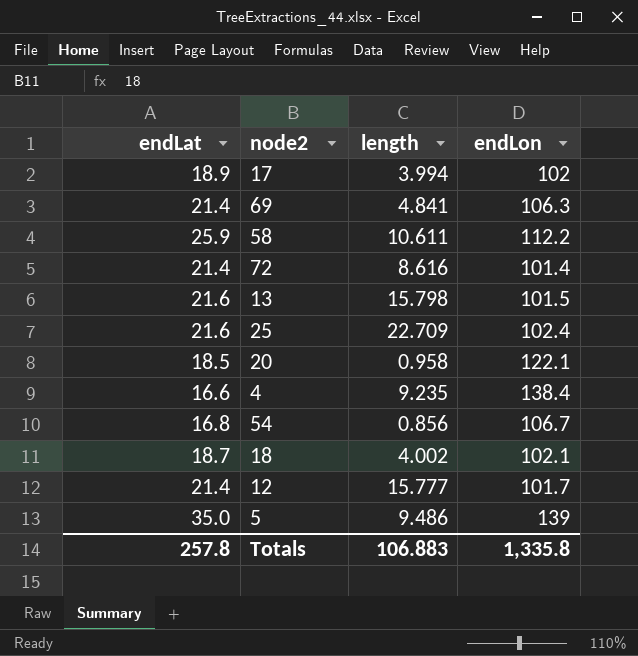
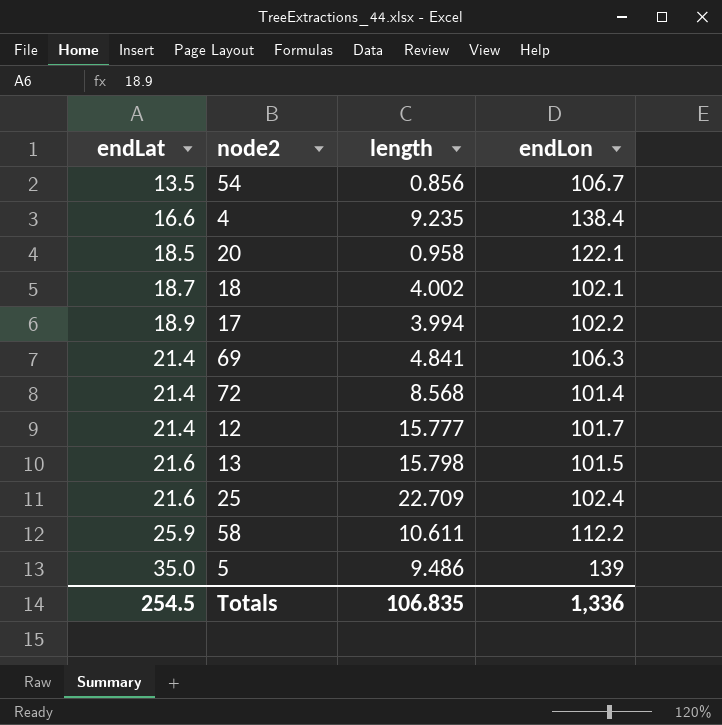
row order: none -> endLat ascending
54 | endLat: 16.8 -> 13.5
17 | endLon: 102 -> 102.2
72 | length: 8.616 -> 8.568
Totals | endLat: 257.8 -> 254.5
Totals | length: 106.883 -> 106.835
Totals | endLon: 1,335.8 -> 1,336

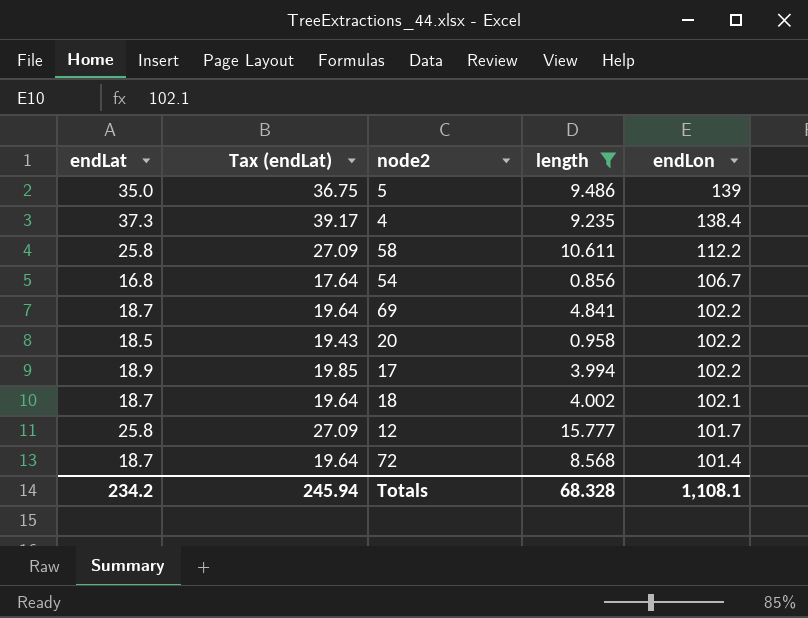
filter: none -> length <= 15.777
row order: endLat ascending -> endLon descending
column Tax (endLat) | formula: none -> [endLat] * 1.05
4 | endLat: 16.6 -> 37.3
58 | endLat: 25.9 -> 25.8
54 | endLat: 13.5 -> 16.8
69 | endLat: 21.4 -> 18.7
69 | endLon: 106.3 -> 102.2
20 | endLon: 122.1 -> 102.2
12 | endLat: 21.4 -> 25.8
72 | endLat: 21.4 -> 18.7
Totals | endLat: 254.5 -> 234.2
Totals | length: 106.835 -> 68.328
Totals | endLon: 1,336 -> 1,108.1

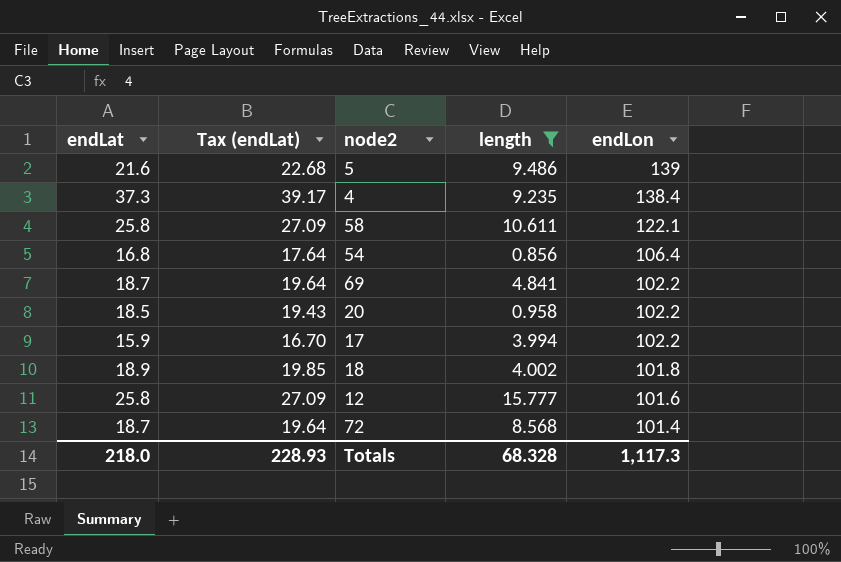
5 | endLat: 35.0 -> 21.6
5 | Tax (endLat): 36.75 -> 22.68
58 | endLon: 112.2 -> 122.1
54 | endLon: 106.7 -> 106.4
17 | endLat: 18.9 -> 15.9
17 | Tax (endLat): 19.85 -> 16.70
18 | endLat: 18.7 -> 18.9
18 | Tax (endLat): 19.64 -> 19.85
18 | endLon: 102.1 -> 101.8
12 | endLon: 101.7 -> 101.6
Totals | endLat: 234.2 -> 218.0
Totals | Tax (endLat): 245.94 -> 228.93
Totals | endLon: 1,108.1 -> 1,117.3

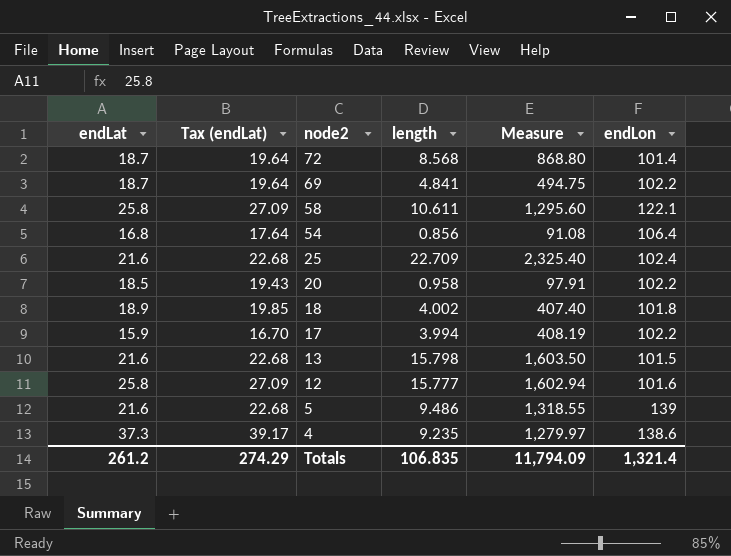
filter: length <= 15.777 -> none
row order: endLon descending -> node2 descending
column Measure | formula: none -> [length] * [endLon]
4 | endLon: 138.4 -> 138.6
Totals | endLat: 218.0 -> 261.2
Totals | Tax (endLat): 228.93 -> 274.29
Totals | length: 68.328 -> 106.835
Totals | endLon: 1,117.3 -> 1,321.4

